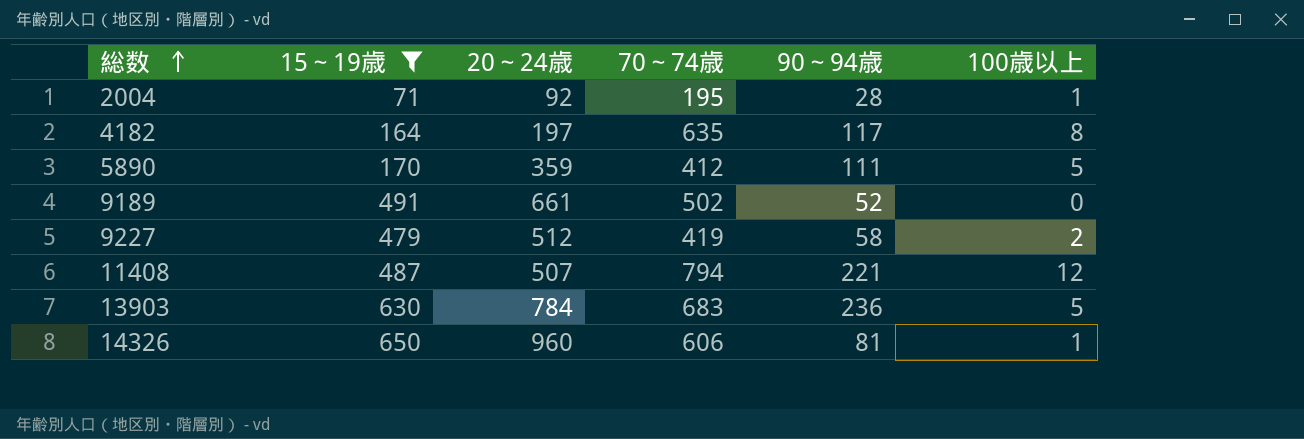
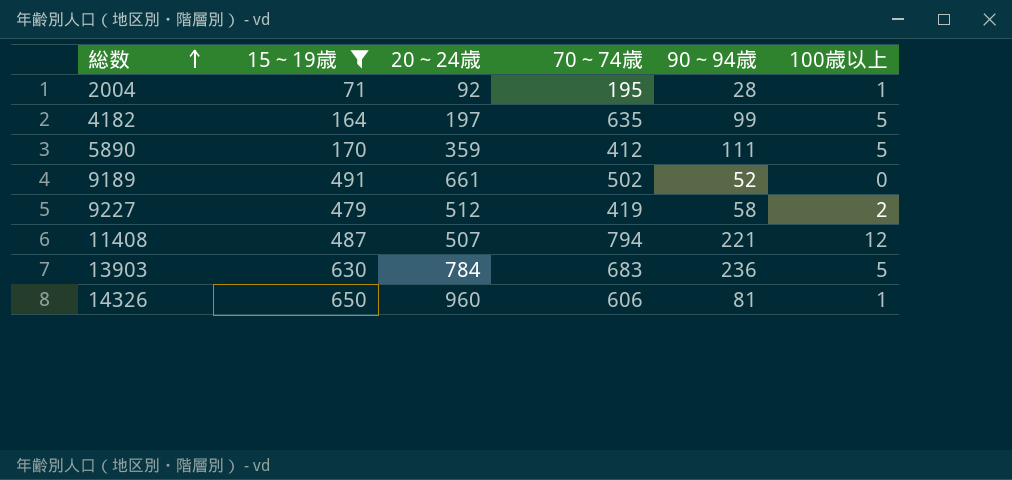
4182 | 90～94歳: 117 -> 99
4182 | 100歳以上: 8 -> 5

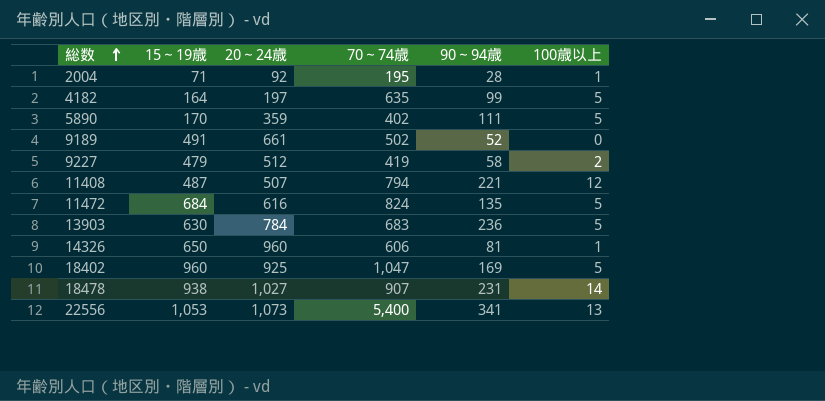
filter: 15～19歳 <= 650 -> none
5890 | 70～74歳: 412 -> 402

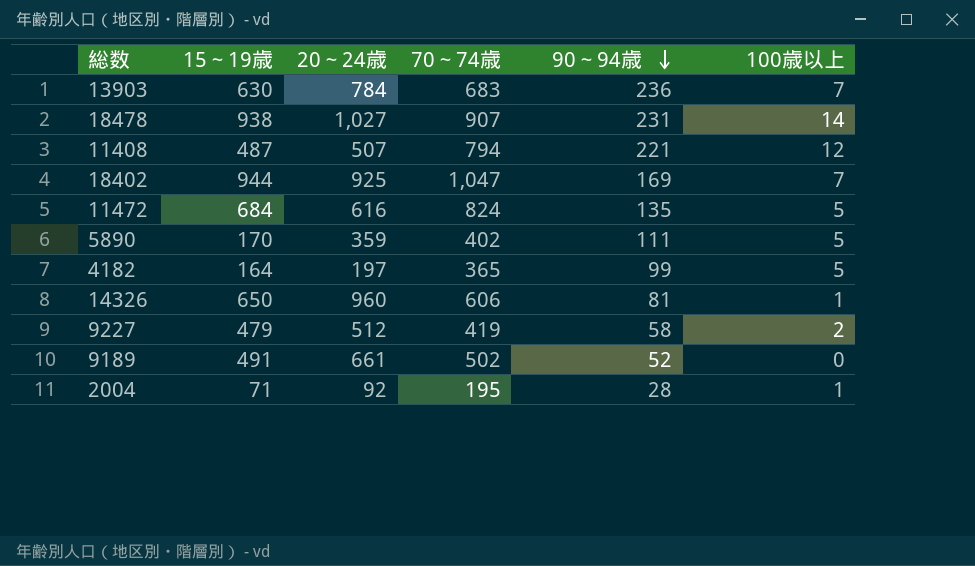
row order: 総数 ascending -> 90～94歳 descending
row 22556: 1,053 | 1,073 | 5,400 | 341 | 13 -> none
13903 | 100歳以上: 5 -> 7
18402 | 15～19歳: 960 -> 944
18402 | 100歳以上: 5 -> 7
4182 | 70～74歳: 635 -> 365

